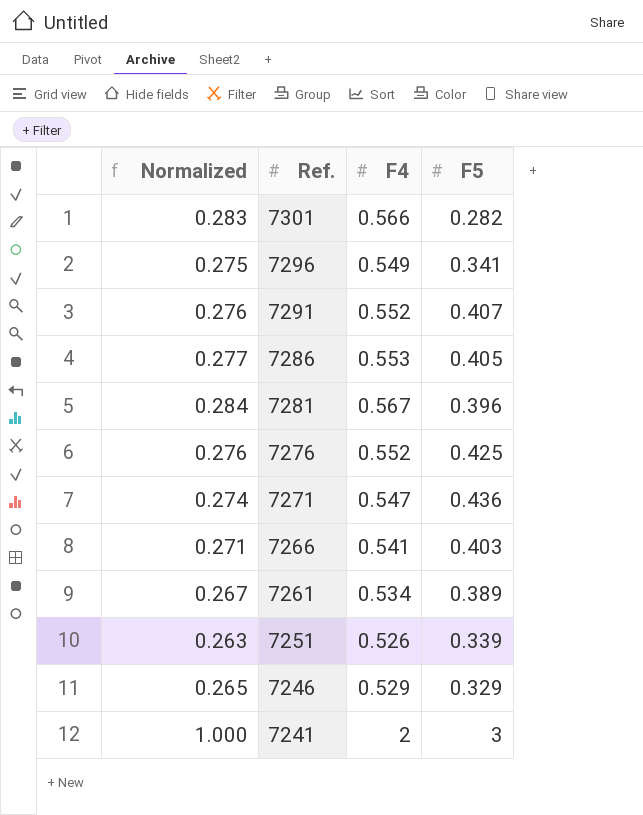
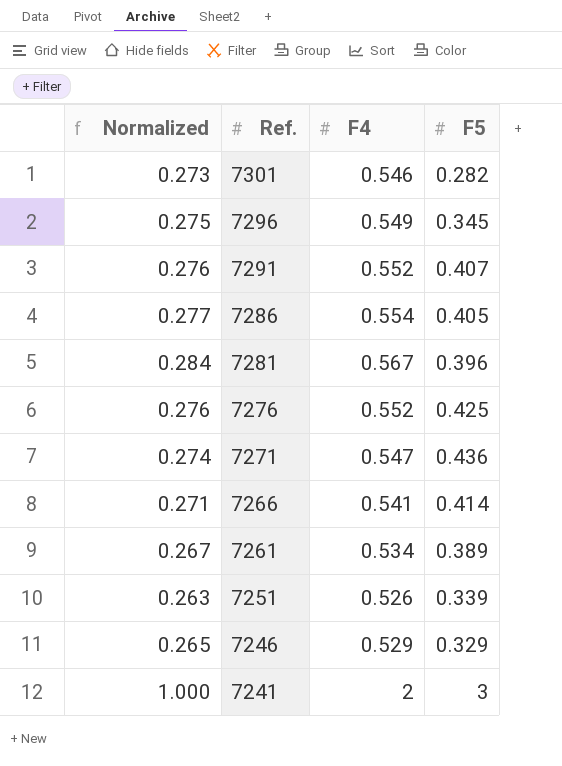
7301 | Normalized: 0.283 -> 0.273
7301 | F4: 0.566 -> 0.546
7296 | F5: 0.341 -> 0.345
7286 | F4: 0.553 -> 0.554
7266 | F5: 0.403 -> 0.414

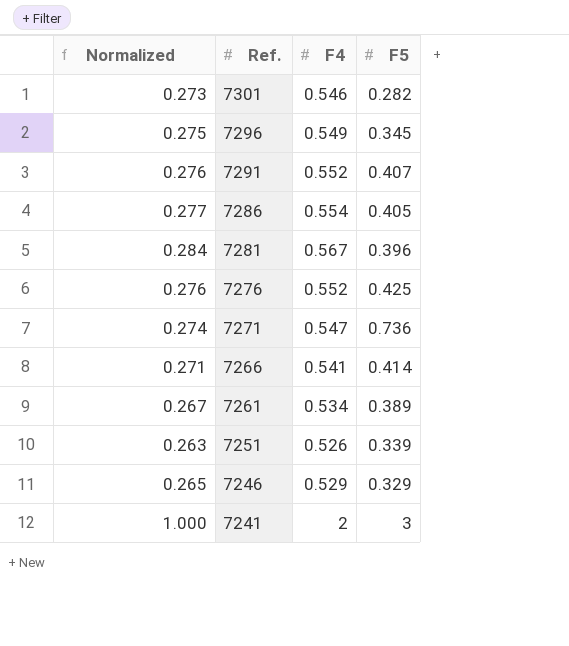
7271 | F5: 0.436 -> 0.736

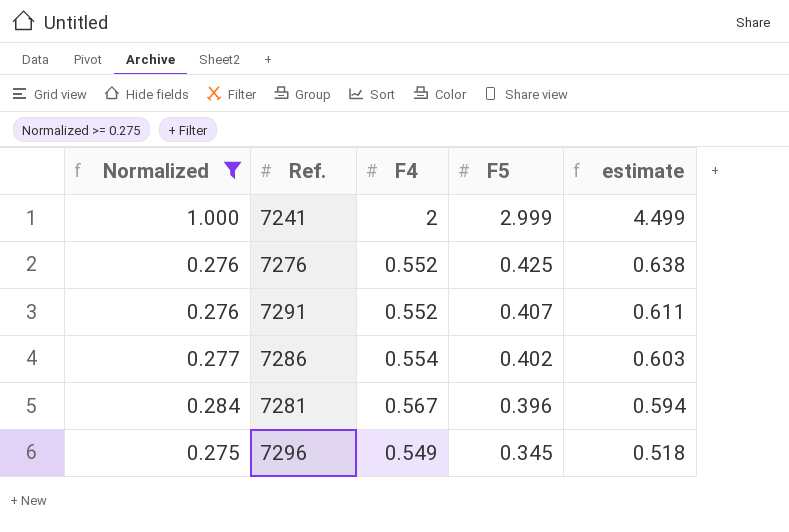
filter: none -> Normalized >= 0.275
row order: Ref. descending -> F5 descending
column estimate | formula: none -> [F5] * 1.5
7241 | F5: 3 -> 2.999
7286 | F5: 0.405 -> 0.402

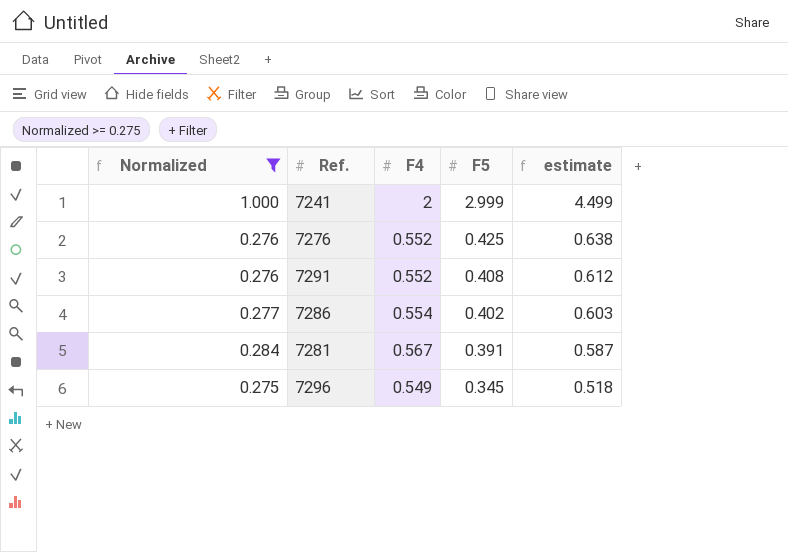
7291 | F5: 0.407 -> 0.408
7291 | estimate: 0.611 -> 0.612
7281 | F5: 0.396 -> 0.391
7281 | estimate: 0.594 -> 0.587

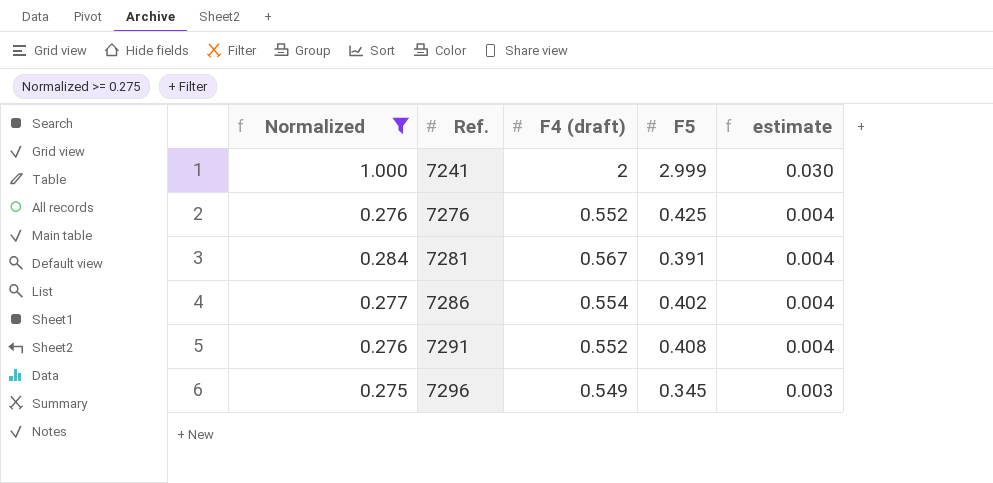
row order: F5 descending -> Ref. ascending
column name: F4 -> F4 (draft)
column estimate | formula: [F5] * 1.5 -> [F5] * 0.01

